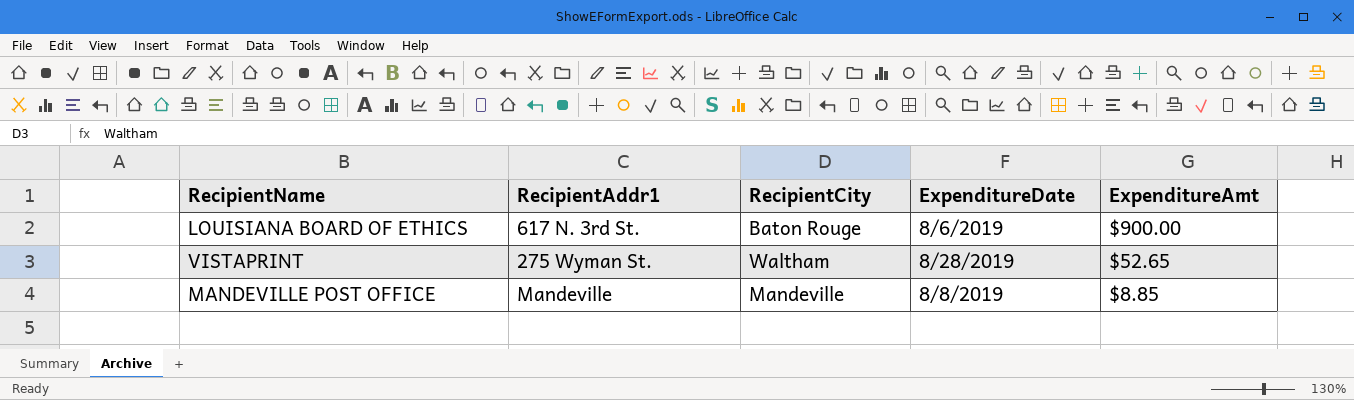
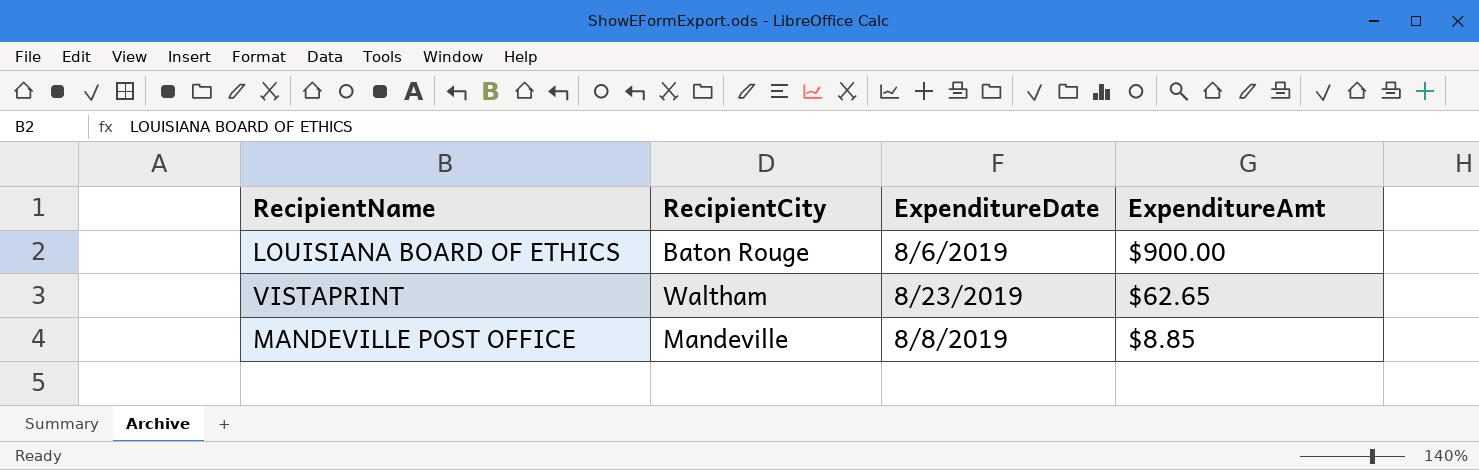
column RecipientAddr1 | position: 2 -> none
VISTAPRINT | ExpenditureDate: 8/28/2019 -> 8/23/2019
VISTAPRINT | ExpenditureAmt: $52.65 -> $62.65

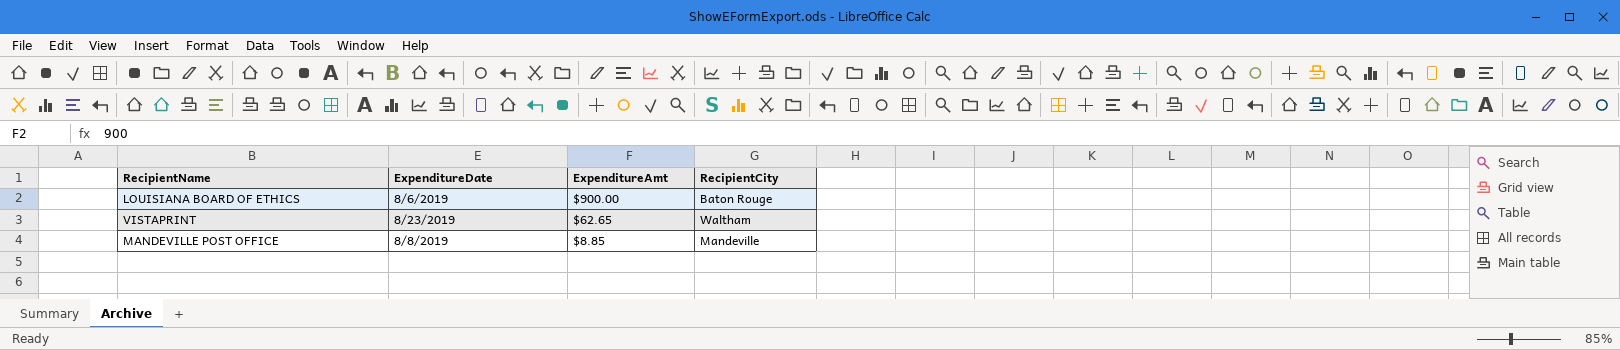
column RecipientCity | position: 2 -> 4

